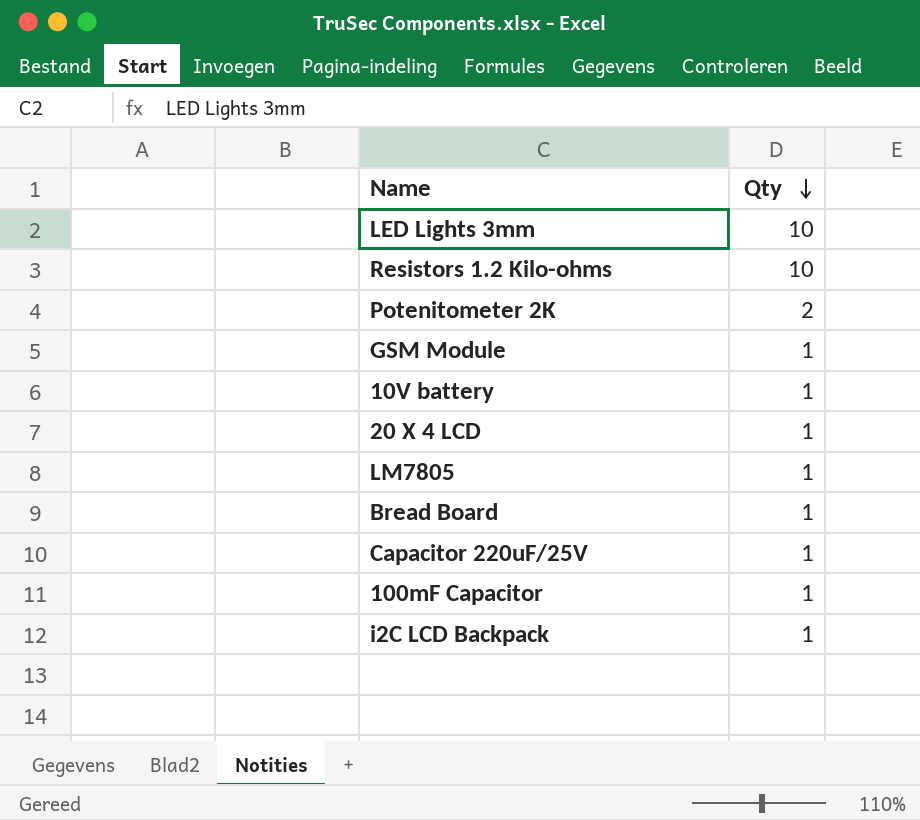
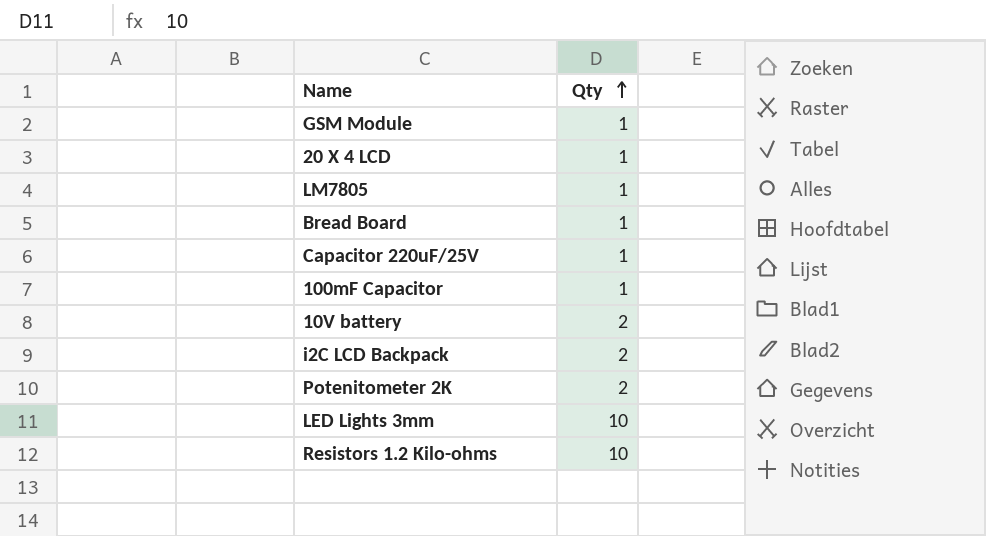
row order: Qty descending -> Qty ascending
10V battery | Qty: 1 -> 2
i2C LCD Backpack | Qty: 1 -> 2

